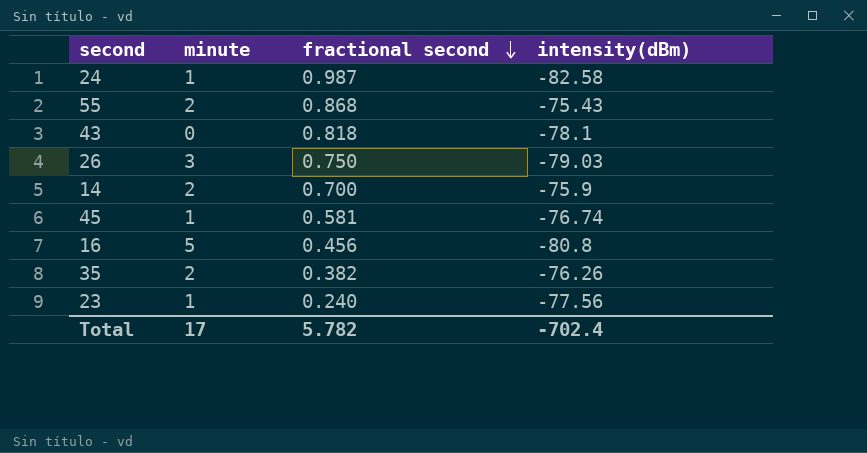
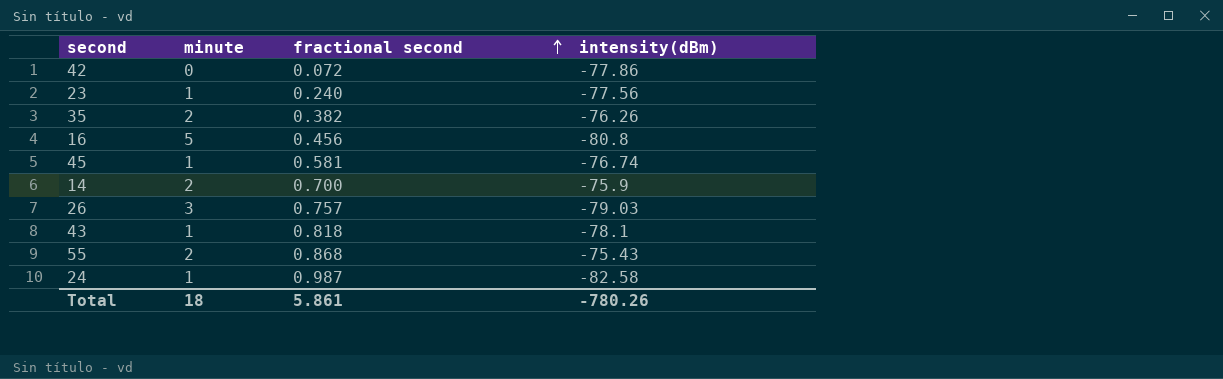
row order: fractional second descending -> fractional second ascending
row 42: none -> 0 | 0.072 | -77.86
26 | fractional second: 0.750 -> 0.757
43 | minute: 0 -> 1
Total | minute: 17 -> 18
Total | fractional second: 5.782 -> 5.861
Total | intensity(dBm): -702.4 -> -780.26

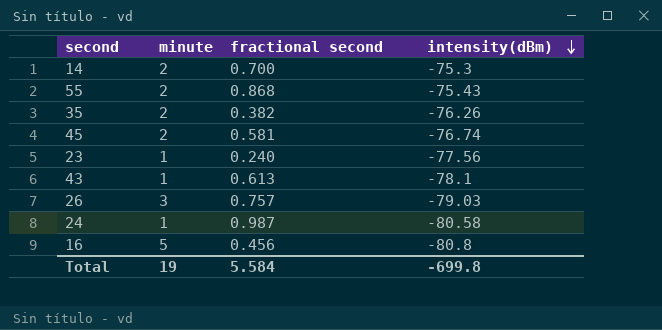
row order: fractional second ascending -> intensity(dBm) descending
row 42: 0 | 0.072 | -77.86 -> none
14 | intensity(dBm): -75.9 -> -75.3
45 | minute: 1 -> 2
43 | fractional second: 0.818 -> 0.613
24 | intensity(dBm): -82.58 -> -80.58
Total | minute: 18 -> 19
Total | fractional second: 5.861 -> 5.584
Total | intensity(dBm): -780.26 -> -699.8

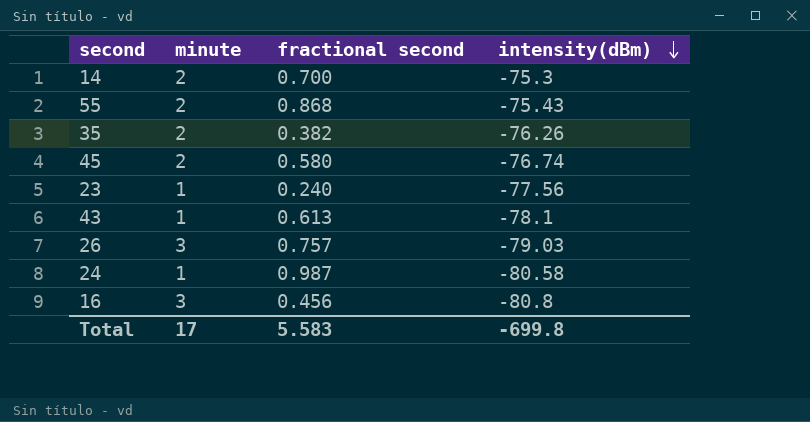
45 | fractional second: 0.581 -> 0.580
16 | minute: 5 -> 3
Total | minute: 19 -> 17
Total | fractional second: 5.584 -> 5.583

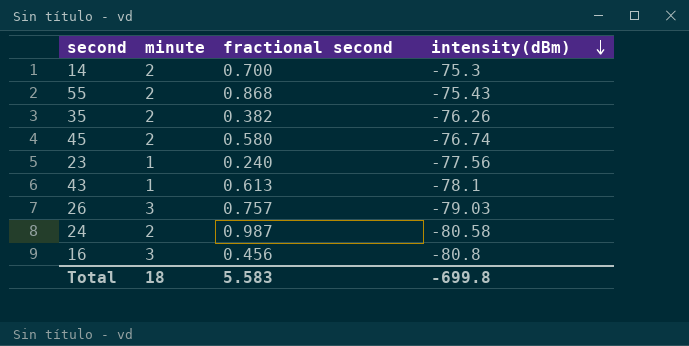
24 | minute: 1 -> 2
Total | minute: 17 -> 18

